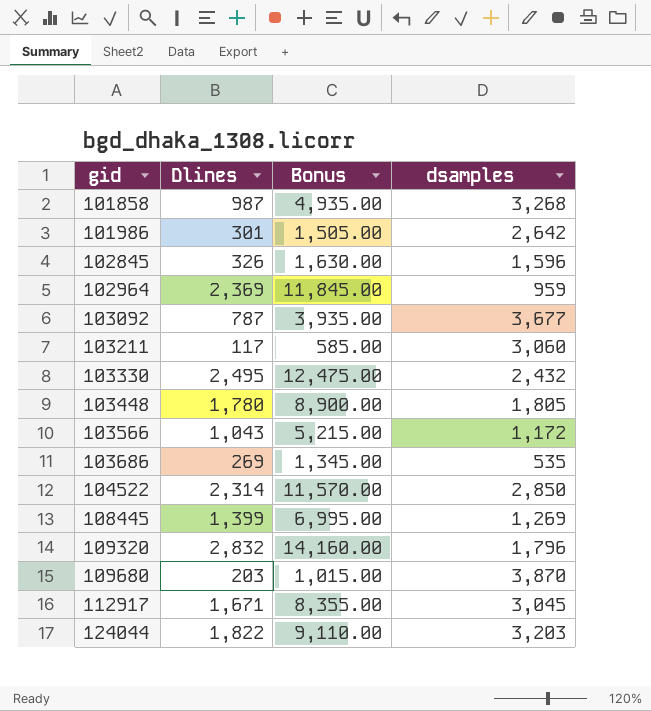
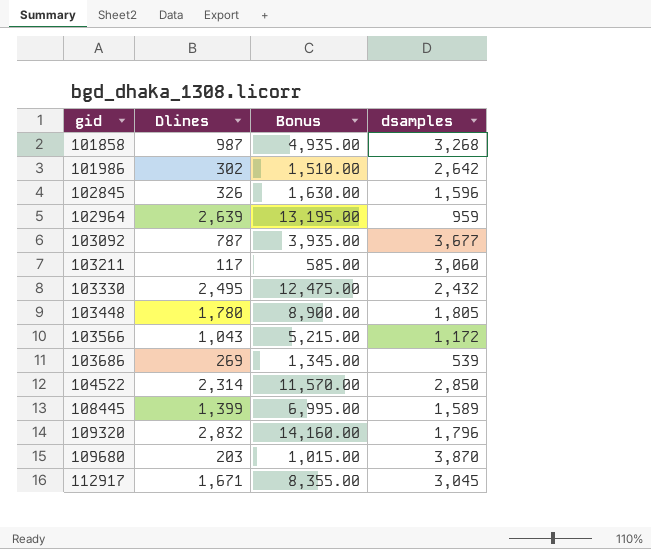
row 124044: 1,822 | 9,110.00 | 3,203 -> none
101986 | Dlines: 301 -> 302
101986 | Bonus: 1,505.00 -> 1,510.00
102964 | Dlines: 2,369 -> 2,639
102964 | Bonus: 11,845.00 -> 13,195.00
103686 | dsamples: 535 -> 539
108445 | dsamples: 1,269 -> 1,589

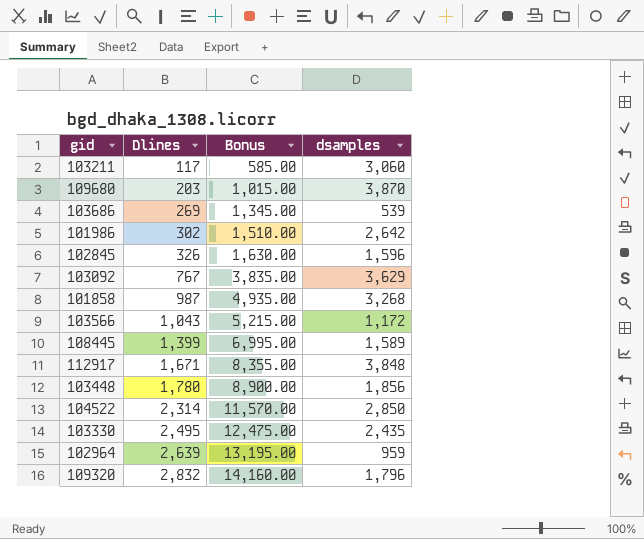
row order: gid ascending -> Dlines ascending
103092 | Dlines: 787 -> 767
103092 | Bonus: 3,935.00 -> 3,835.00
103092 | dsamples: 3,677 -> 3,629
112917 | dsamples: 3,045 -> 3,848
103448 | dsamples: 1,805 -> 1,856
103330 | dsamples: 2,432 -> 2,435

